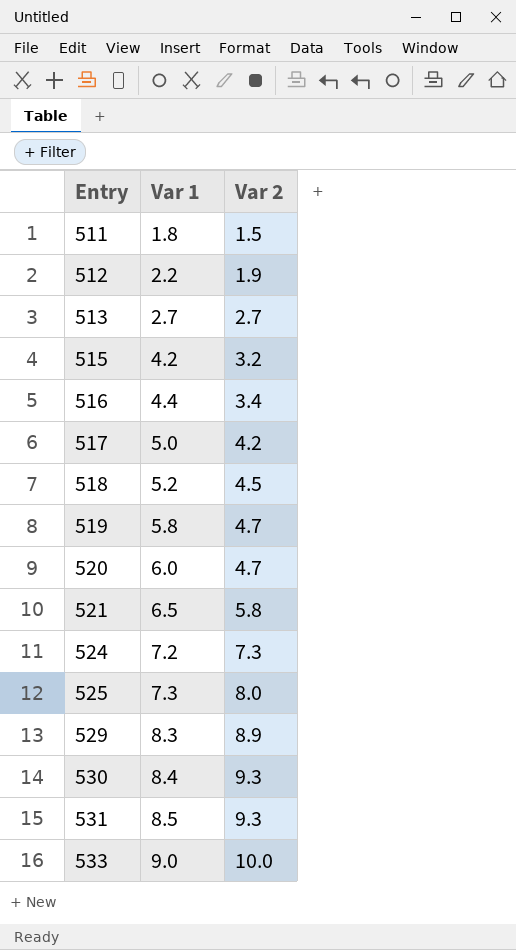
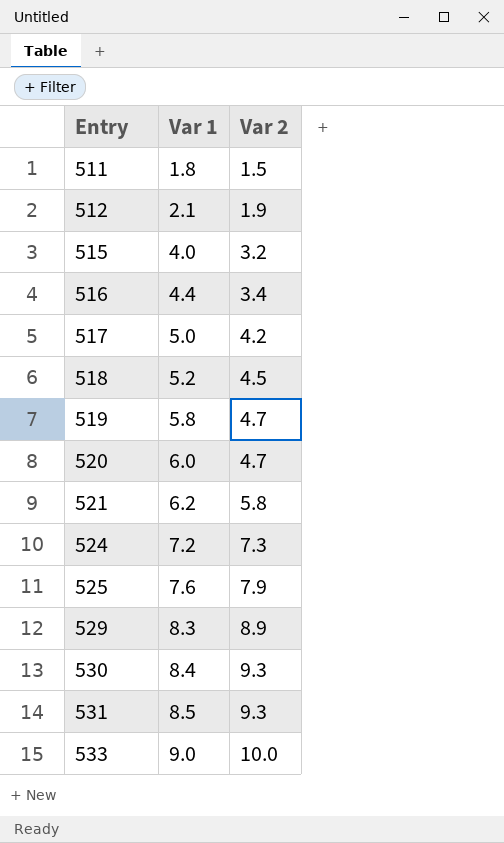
row 513: 2.7 | 2.7 -> none
512 | Var 1: 2.2 -> 2.1
515 | Var 1: 4.2 -> 4.0
521 | Var 1: 6.5 -> 6.2
525 | Var 1: 7.3 -> 7.6
525 | Var 2: 8.0 -> 7.9

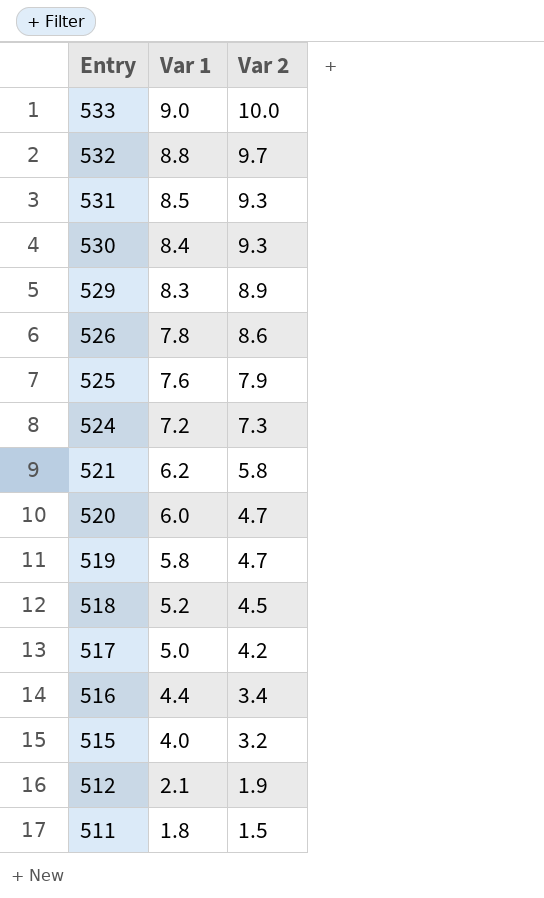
row order: Entry ascending -> Entry descending
row 532: none -> 8.8 | 9.7
row 526: none -> 7.8 | 8.6

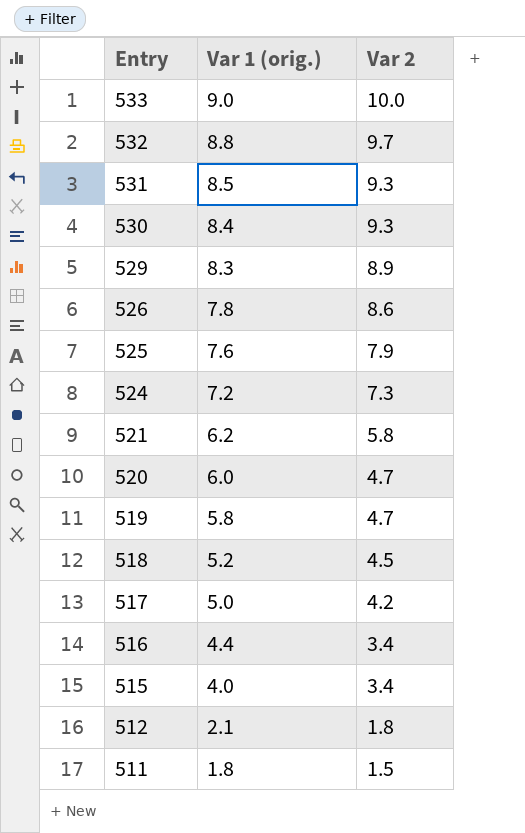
column name: Var 1 -> Var 1 (orig.)
515 | Var 2: 3.2 -> 3.4
512 | Var 2: 1.9 -> 1.8

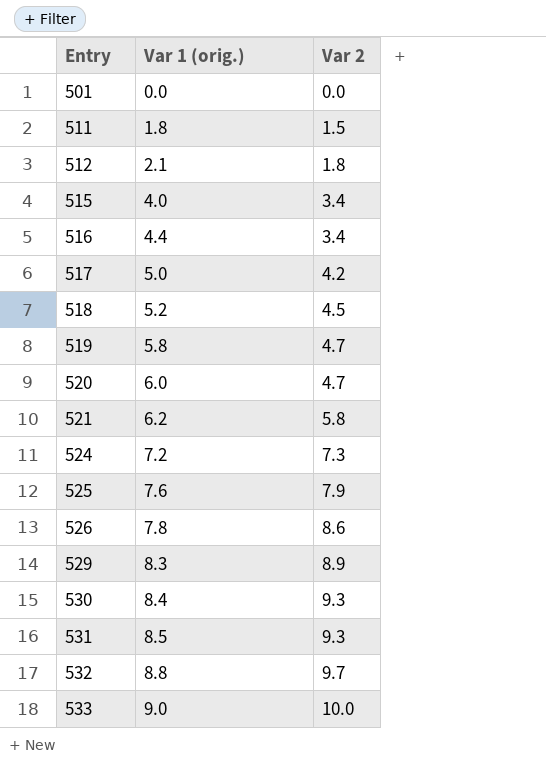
row order: Entry descending -> Entry ascending
row 501: none -> 0.0 | 0.0

